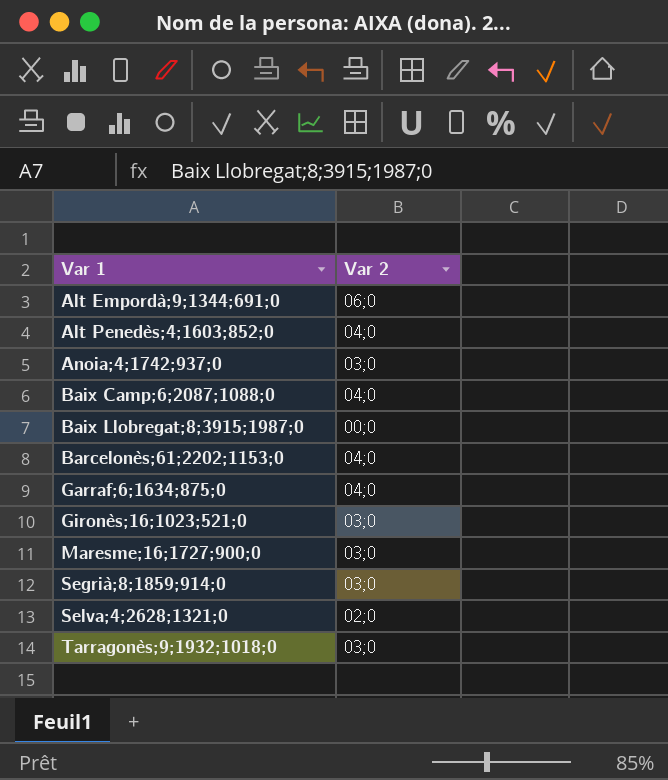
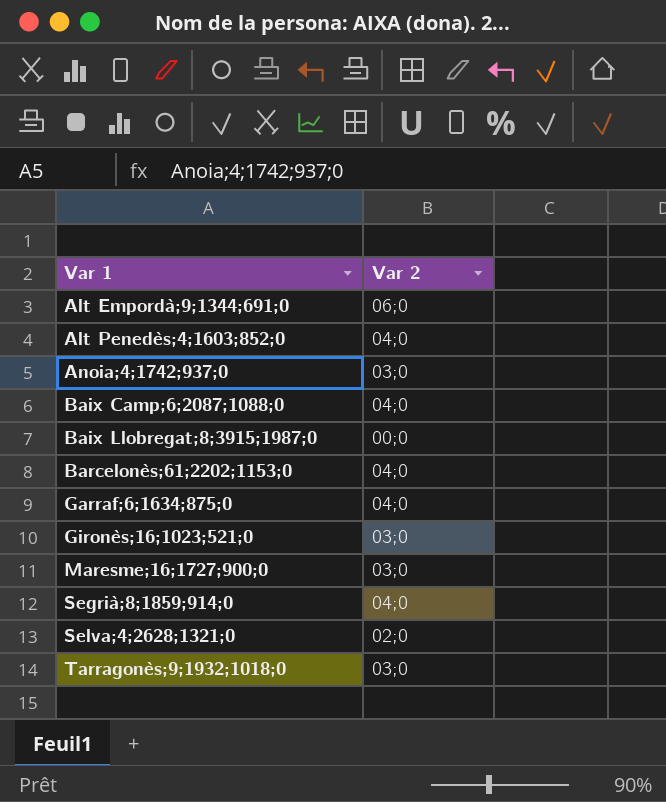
Segrià;8;1859;914;0 | Var 2: 03;0 -> 04;0

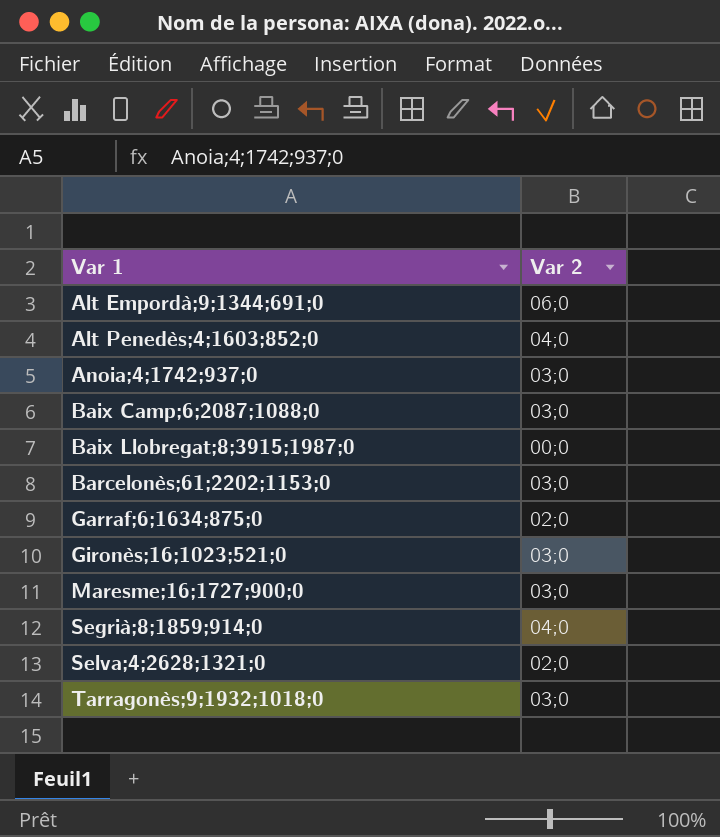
Baix Camp;6;2087;1088;0 | Var 2: 04;0 -> 03;0
Barcelonès;61;2202;1153;0 | Var 2: 04;0 -> 03;0
Garraf;6;1634;875;0 | Var 2: 04;0 -> 02;0

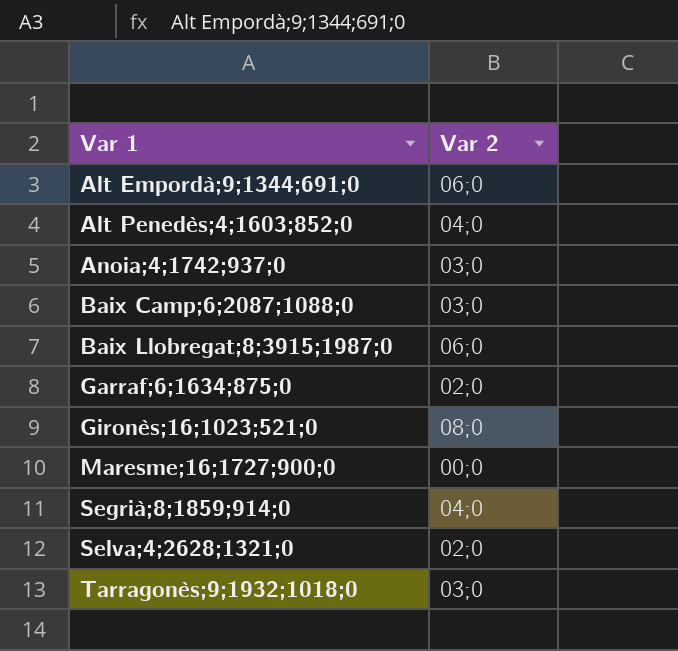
row Barcelonès;61;2202;1153;0: 03;0 -> none
Baix Llobregat;8;3915;1987;0 | Var 2: 00;0 -> 06;0
Gironès;16;1023;521;0 | Var 2: 03;0 -> 08;0
Maresme;16;1727;900;0 | Var 2: 03;0 -> 00;0

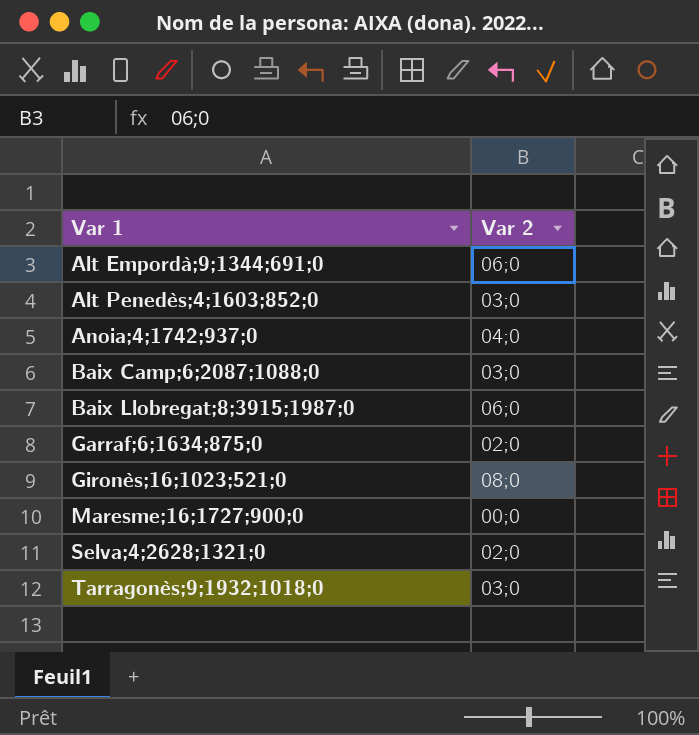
row Segrià;8;1859;914;0: 04;0 -> none
Alt Penedès;4;1603;852;0 | Var 2: 04;0 -> 03;0
Anoia;4;1742;937;0 | Var 2: 03;0 -> 04;0

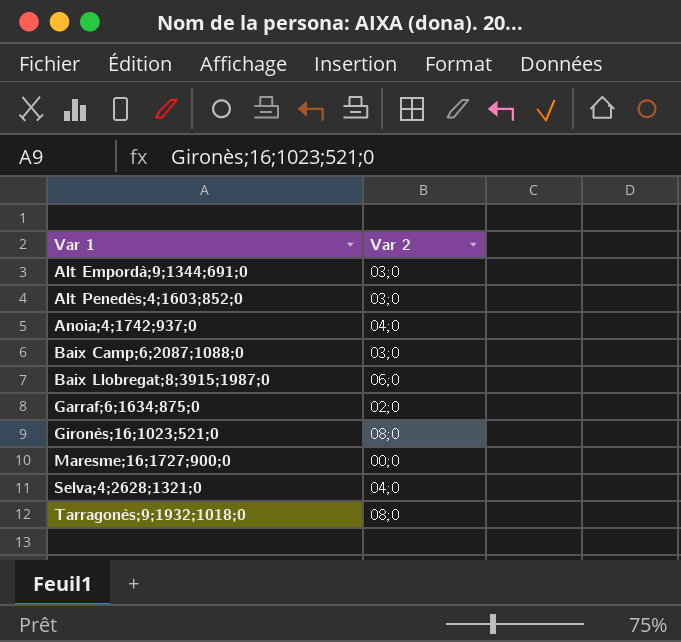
Alt Empordà;9;1344;691;0 | Var 2: 06;0 -> 03;0
Selva;4;2628;1321;0 | Var 2: 02;0 -> 04;0
Tarragonès;9;1932;1018;0 | Var 2: 03;0 -> 08;0

